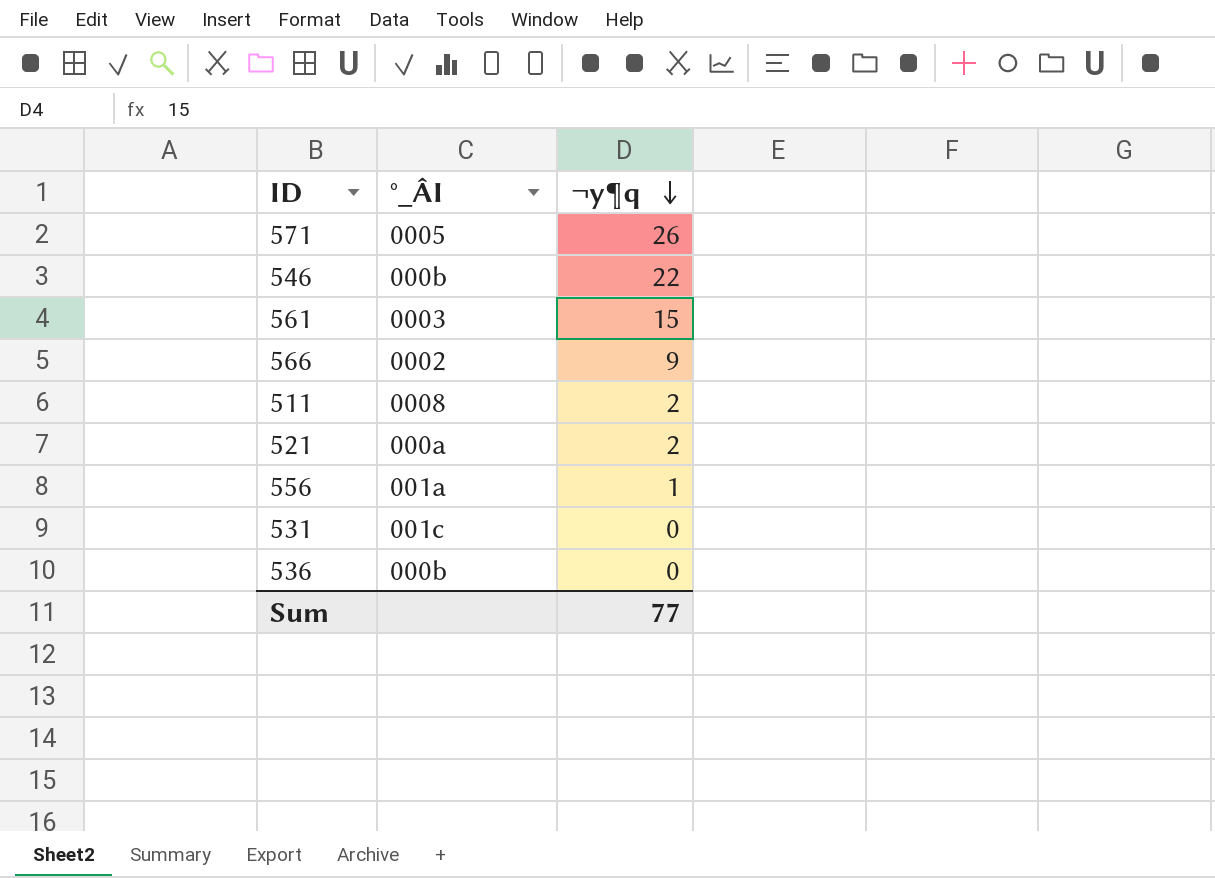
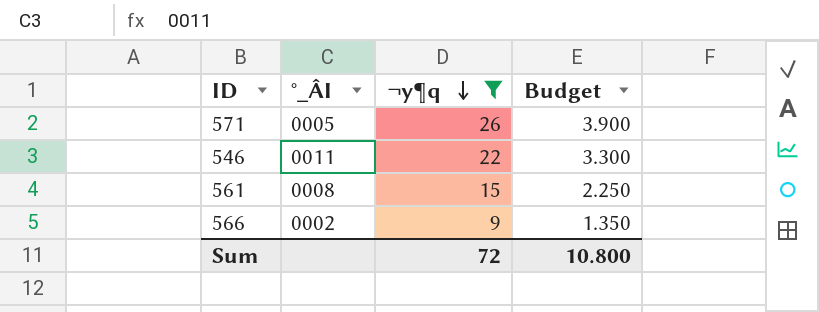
filter: none -> ¬y¶q >= 9
column Budget | formula: none -> [¬y¶q] * 0.15
546 | °_ÂI: 000b -> 0011
561 | °_ÂI: 0003 -> 0008
Sum | ¬y¶q: 77 -> 72

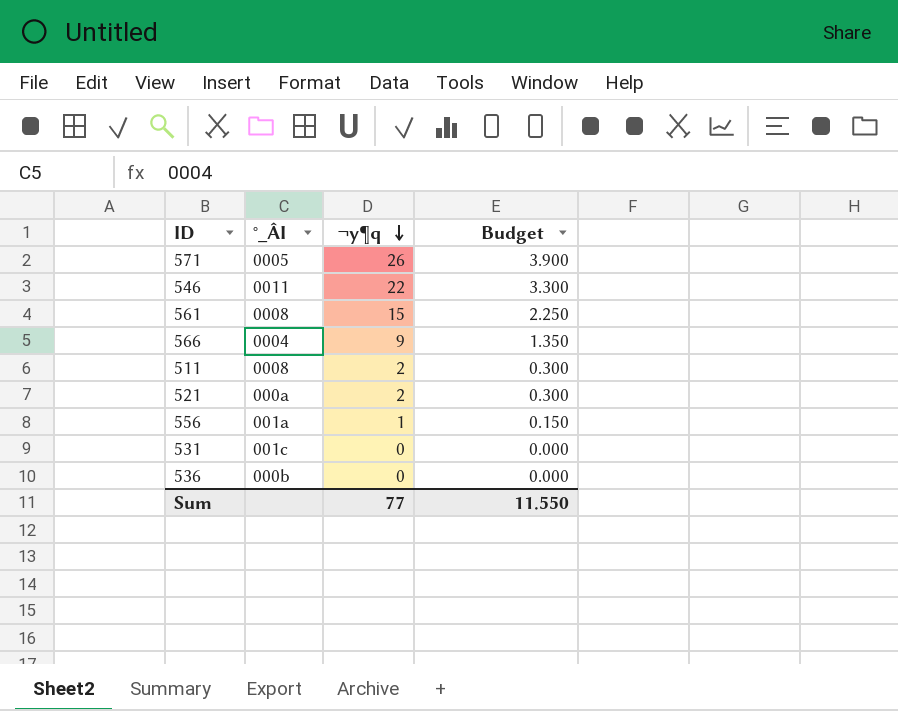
filter: ¬y¶q >= 9 -> none
566 | °_ÂI: 0002 -> 0004
Sum | ¬y¶q: 72 -> 77
Sum | Budget: 10.800 -> 11.550

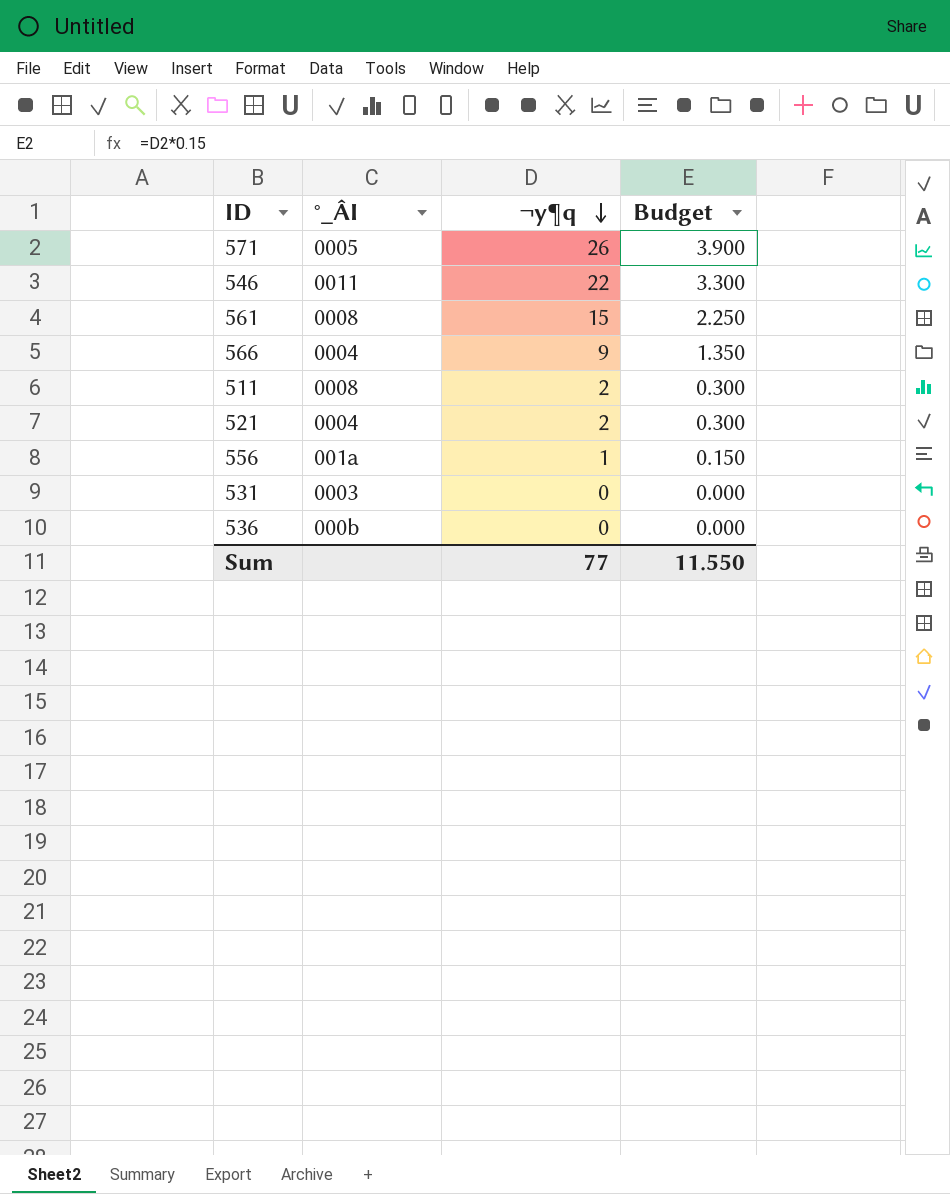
521 | °_ÂI: 000a -> 0004
531 | °_ÂI: 001c -> 0003

